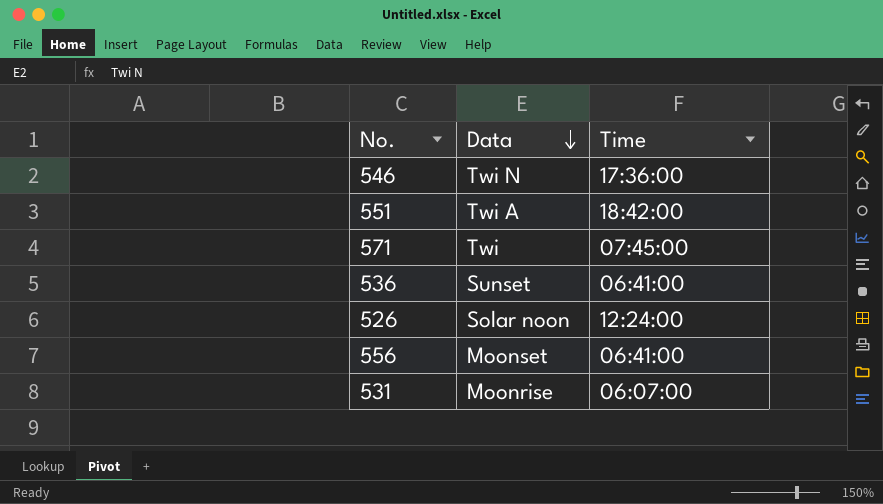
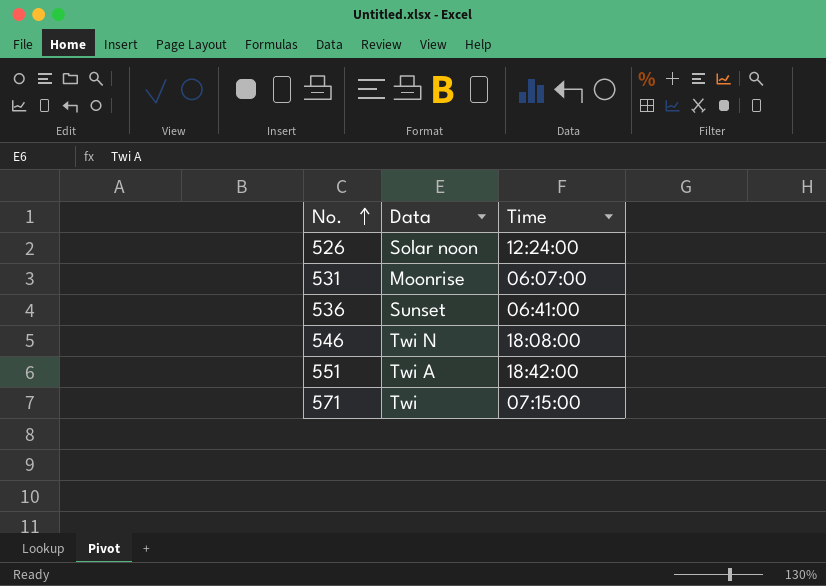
row order: Data descending -> No. ascending
row 556: Moonset | 06:41:00 -> none
546 | Time: 17:36:00 -> 18:08:00
571 | Time: 07:45:00 -> 07:15:00

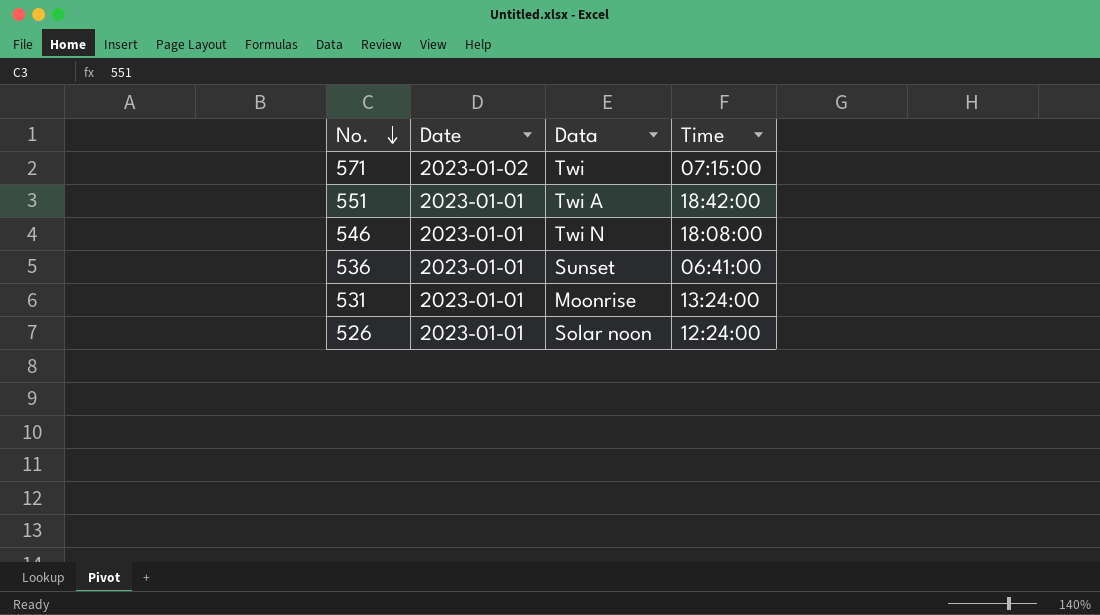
row order: No. ascending -> No. descending
column Date | position: none -> 2
531 | Time: 06:07:00 -> 13:24:00

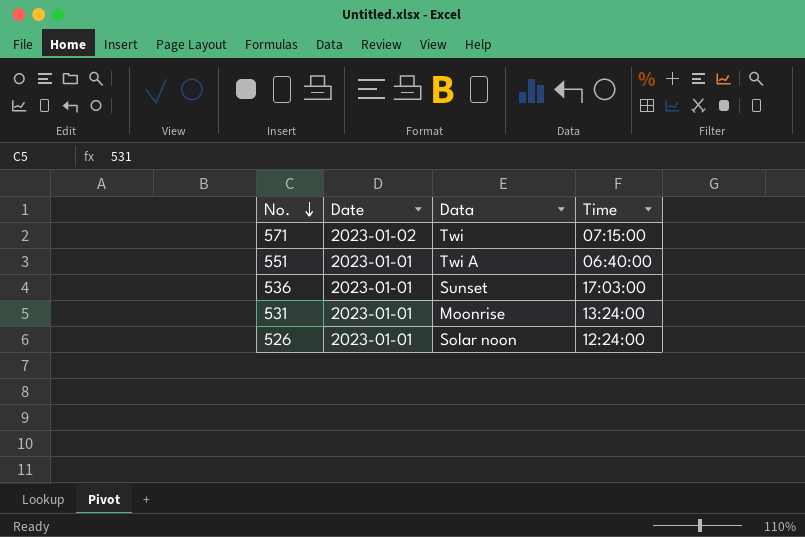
row 546: 2023-01-01 | Twi N | 18:08:00 -> none
551 | Time: 18:42:00 -> 06:40:00
536 | Time: 06:41:00 -> 17:03:00

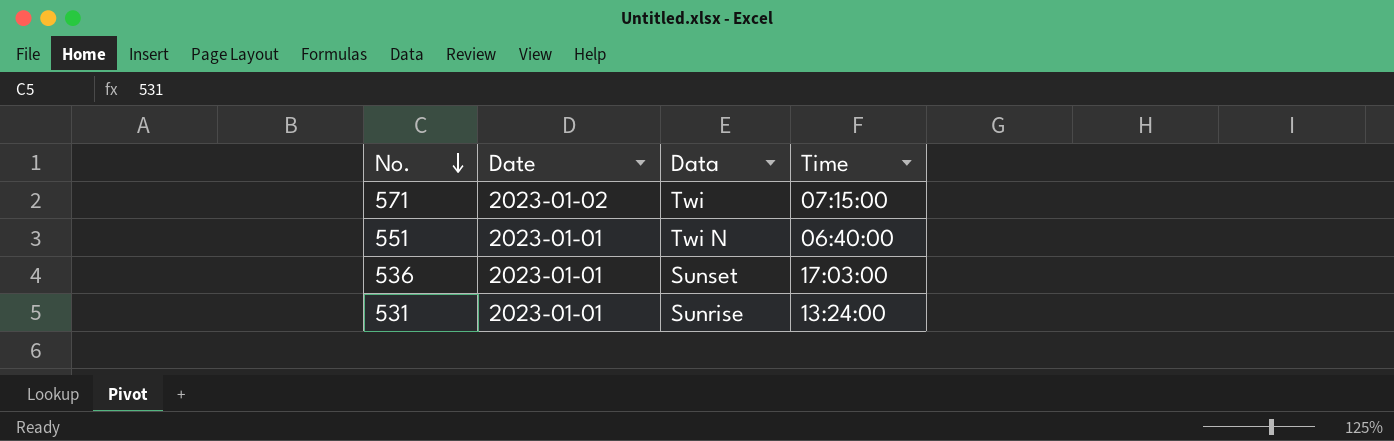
row 526: 2023-01-01 | Solar noon | 12:24:00 -> none
551 | Data: Twi A -> Twi N
531 | Data: Moonrise -> Sunrise

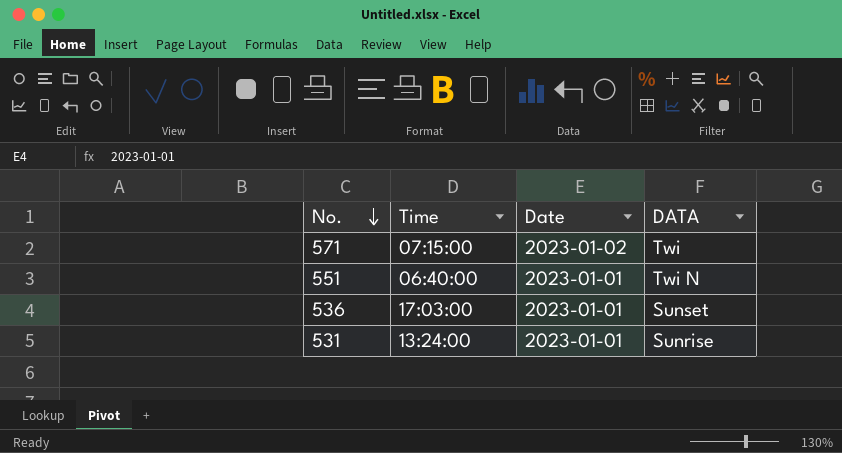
column Time | position: 4 -> 2
column name: Data -> DATA

